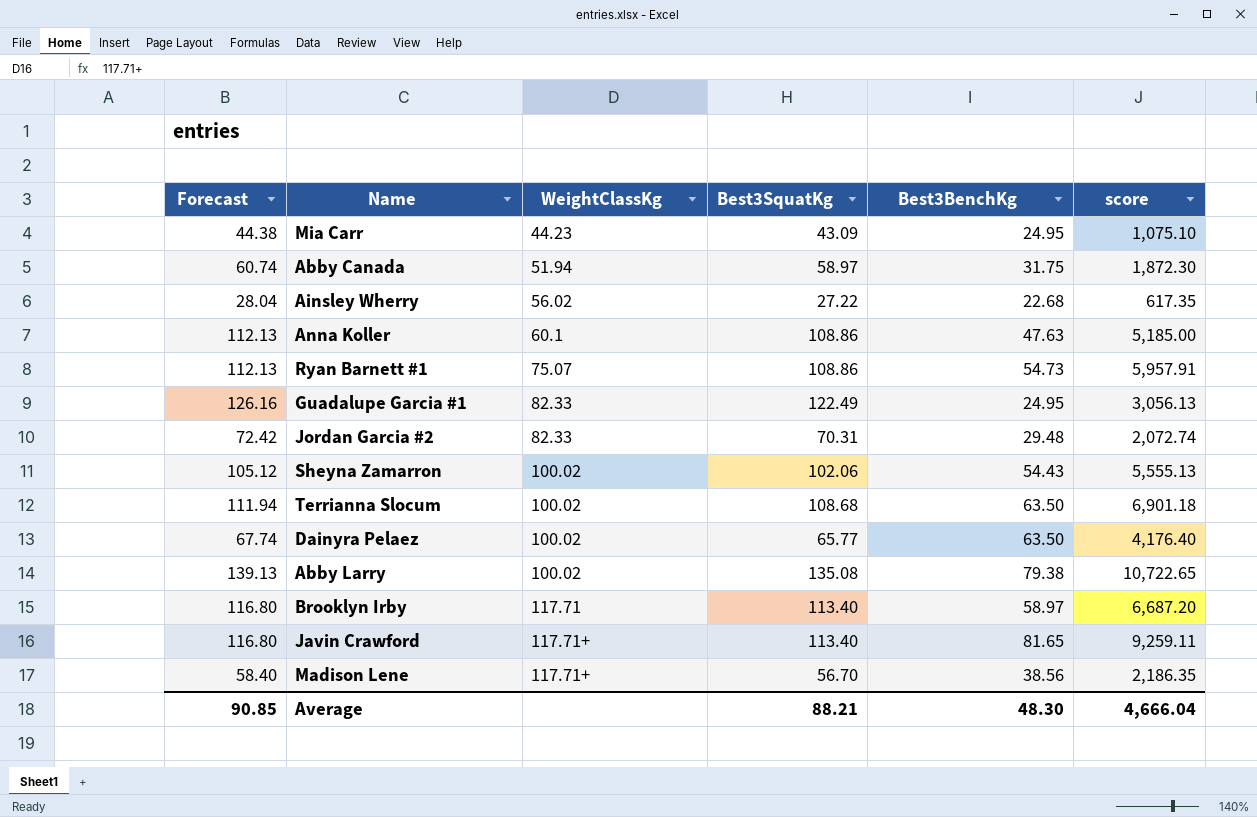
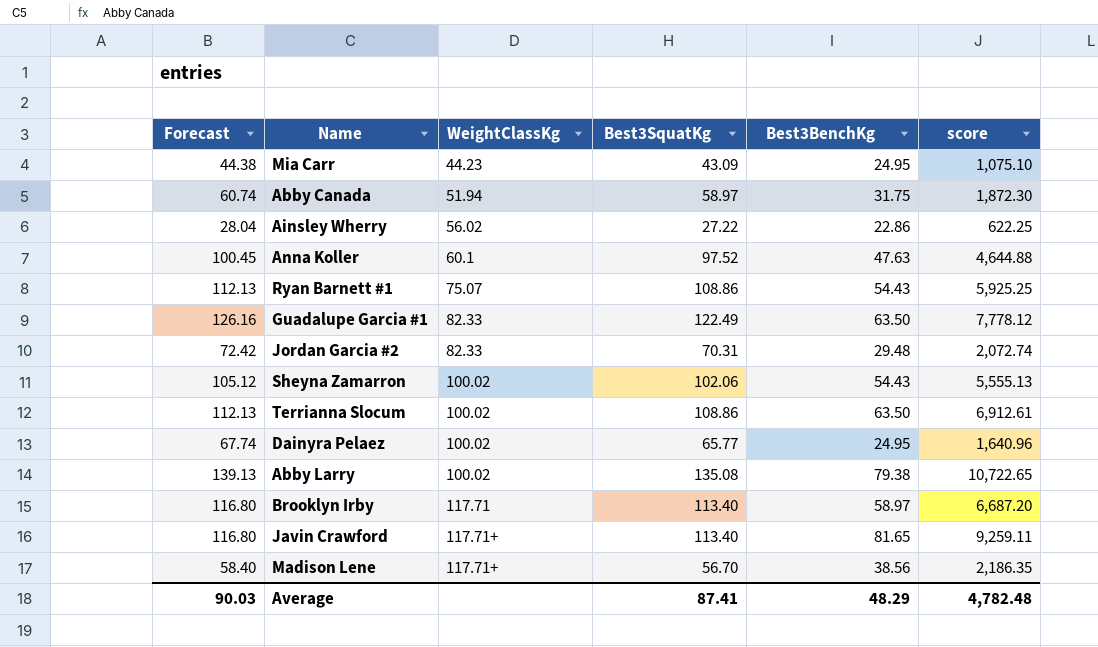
Ainsley Wherry | Best3BenchKg: 22.68 -> 22.86
Ainsley Wherry | score: 617.35 -> 622.25
Anna Koller | Forecast: 112.13 -> 100.45
Anna Koller | Best3SquatKg: 108.86 -> 97.52
Anna Koller | score: 5,185.00 -> 4,644.88
Ryan Barnett #1 | Best3BenchKg: 54.73 -> 54.43
Ryan Barnett #1 | score: 5,957.91 -> 5,925.25
Guadalupe Garcia #1 | Best3BenchKg: 24.95 -> 63.50
Guadalupe Garcia #1 | score: 3,056.13 -> 7,778.12
Terrianna Slocum | Forecast: 111.94 -> 112.13
Terrianna Slocum | Best3SquatKg: 108.68 -> 108.86
Terrianna Slocum | score: 6,901.18 -> 6,912.61
Dainyra Pelaez | Best3BenchKg: 63.50 -> 24.95
Dainyra Pelaez | score: 4,176.40 -> 1,640.96
Average | Forecast: 90.85 -> 90.03
Average | Best3SquatKg: 88.21 -> 87.41
Average | Best3BenchKg: 48.30 -> 48.29
Average | score: 4,666.04 -> 4,782.48

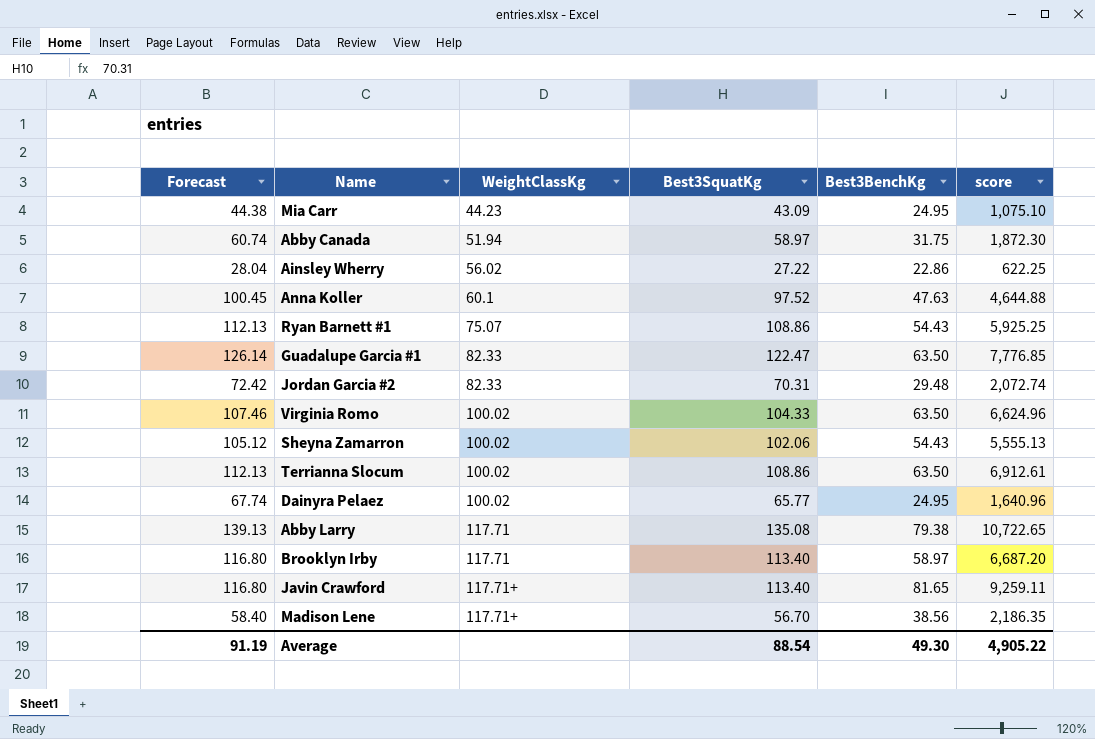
Guadalupe Garcia #1 | Forecast: 126.16 -> 126.14
Guadalupe Garcia #1 | Best3SquatKg: 122.49 -> 122.47
Guadalupe Garcia #1 | score: 7,778.12 -> 7,776.85
row Virginia Romo: none -> 107.46 | 100.02 | 104.33 | 63.50 | 6,624.96
Abby Larry | WeightClassKg: 100.02 -> 117.71
Average | Forecast: 90.03 -> 91.19
Average | Best3SquatKg: 87.41 -> 88.54
Average | Best3BenchKg: 48.29 -> 49.30
Average | score: 4,782.48 -> 4,905.22

